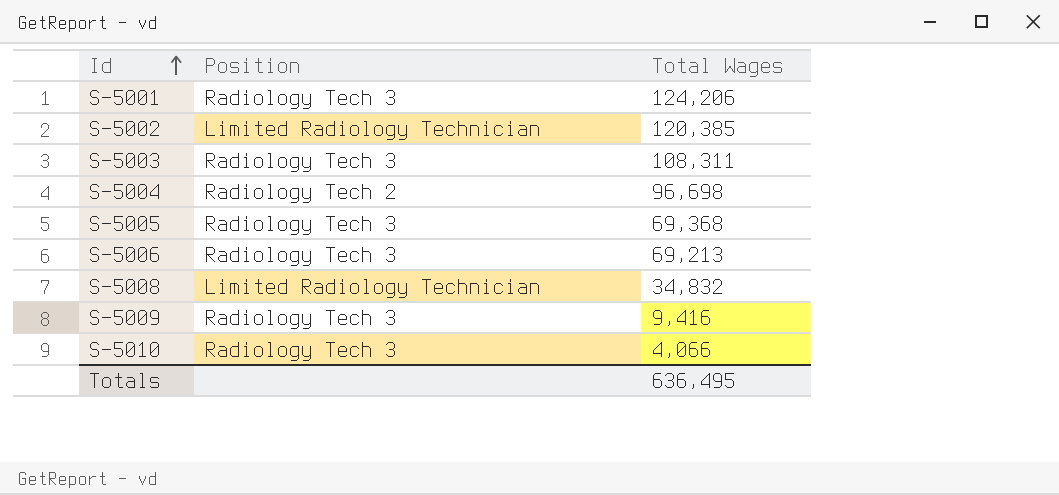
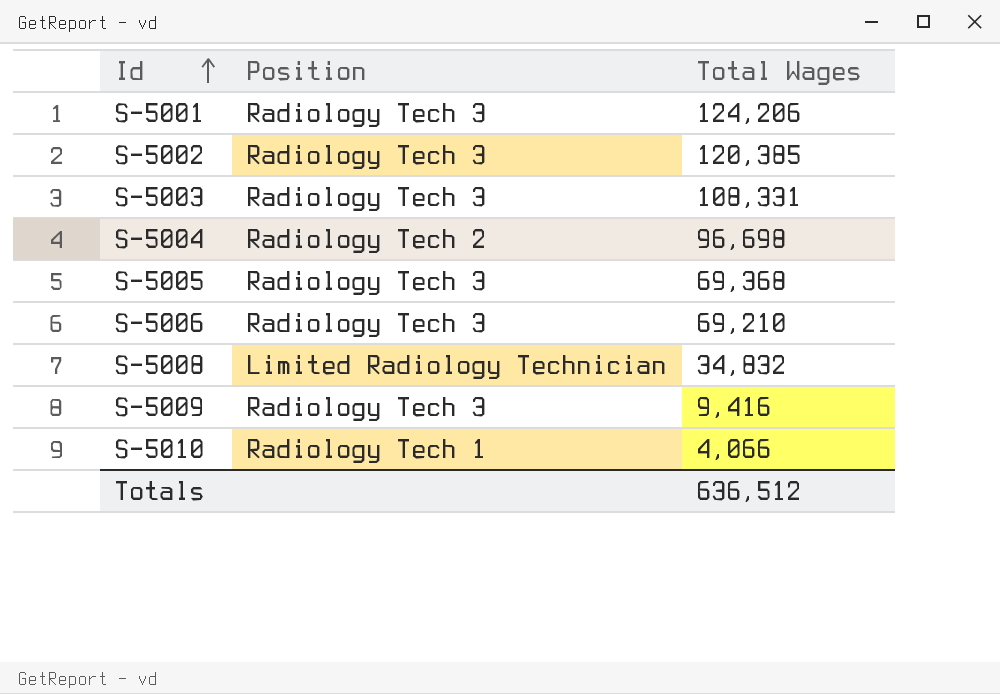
S-5002 | Position: Limited Radiology Technician -> Radiology Tech 3
S-5003 | Total Wages: 108,311 -> 108,331
S-5006 | Total Wages: 69,213 -> 69,210
S-5010 | Position: Radiology Tech 3 -> Radiology Tech 1
Totals | Total Wages: 636,495 -> 636,512

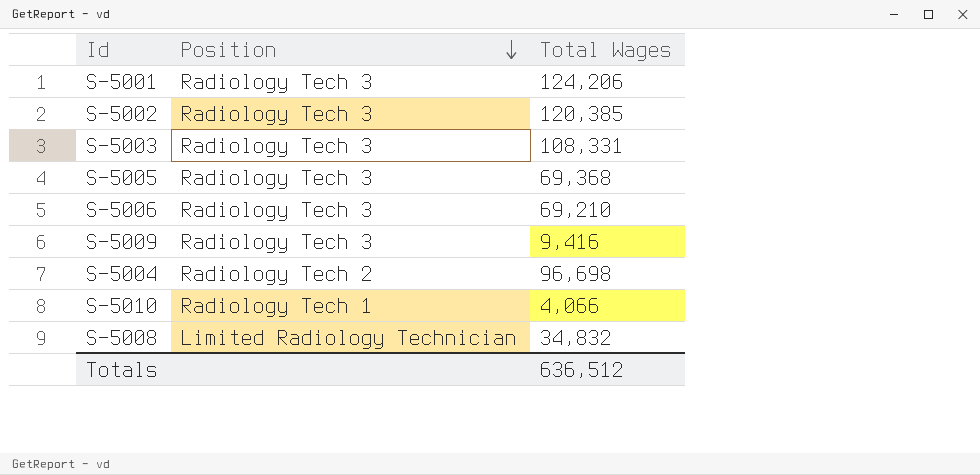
row order: Id ascending -> Position descending

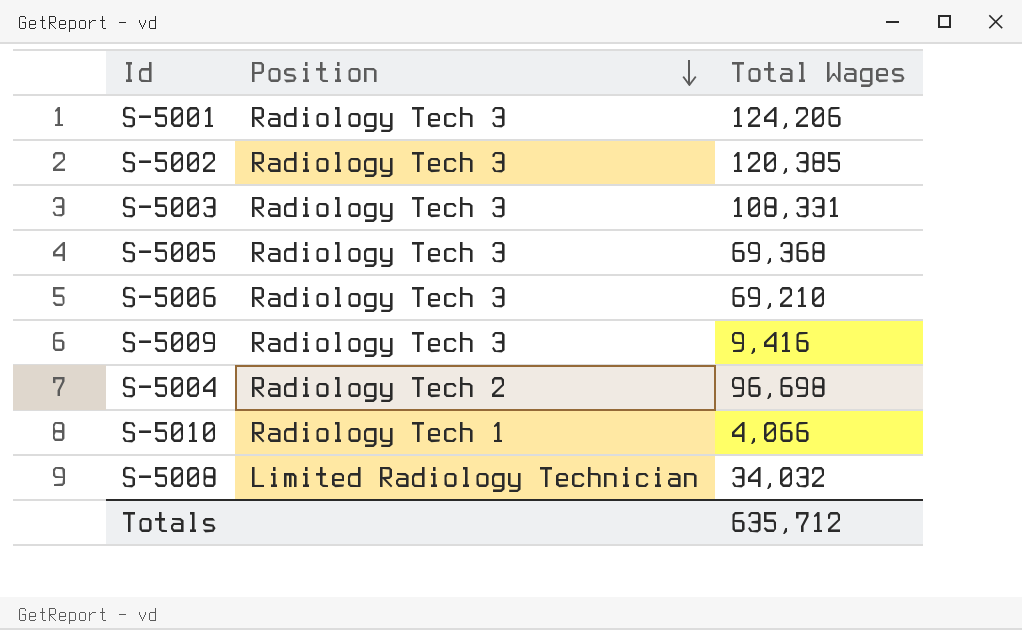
S-5008 | Total Wages: 34,832 -> 34,032
Totals | Total Wages: 636,512 -> 635,712

